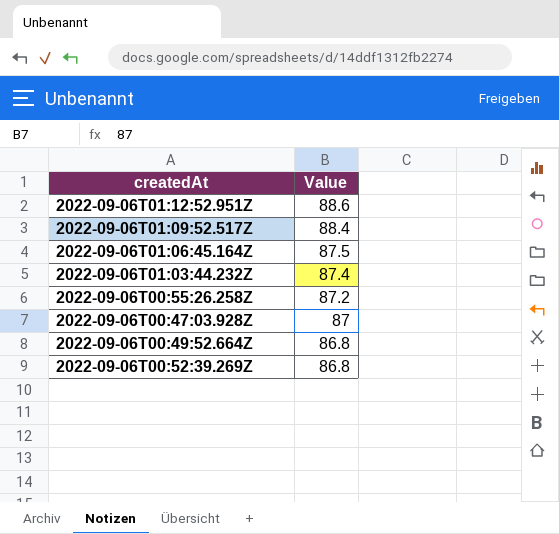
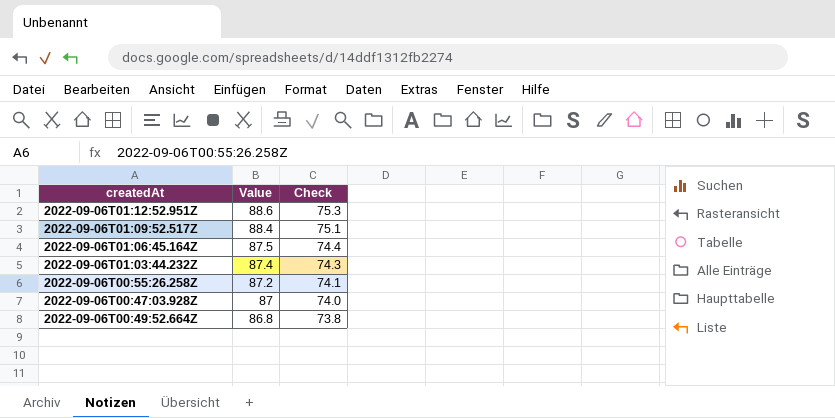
column Check | formula: none -> [Value] * 0.85
row 2022-09-06T00:52:39.269Z: 86.8 -> none

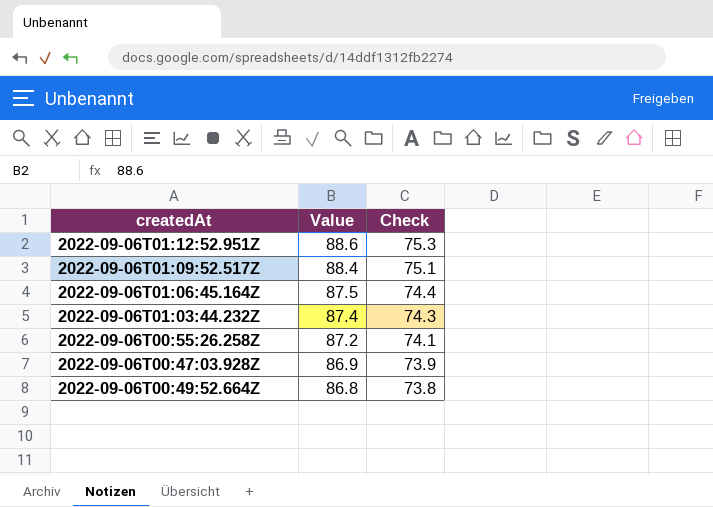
2022-09-06T00:47:03.928Z | Value: 87 -> 86.9
2022-09-06T00:47:03.928Z | Check: 74.0 -> 73.9

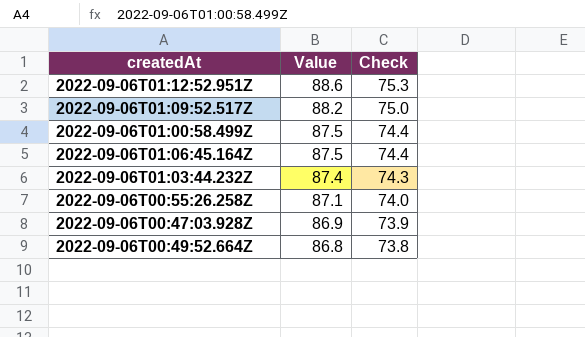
2022-09-06T01:09:52.517Z | Value: 88.4 -> 88.2
2022-09-06T01:09:52.517Z | Check: 75.1 -> 75.0
row 2022-09-06T01:00:58.499Z: none -> 87.5 | 74.4
2022-09-06T00:55:26.258Z | Value: 87.2 -> 87.1
2022-09-06T00:55:26.258Z | Check: 74.1 -> 74.0

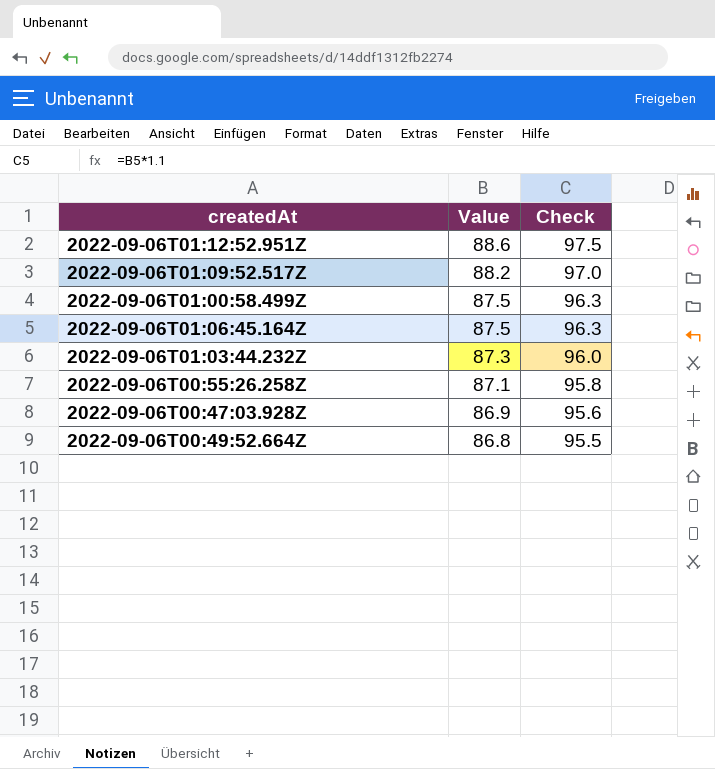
column Check | formula: [Value] * 0.85 -> [Value] * 1.1
2022-09-06T01:03:44.232Z | Value: 87.4 -> 87.3

